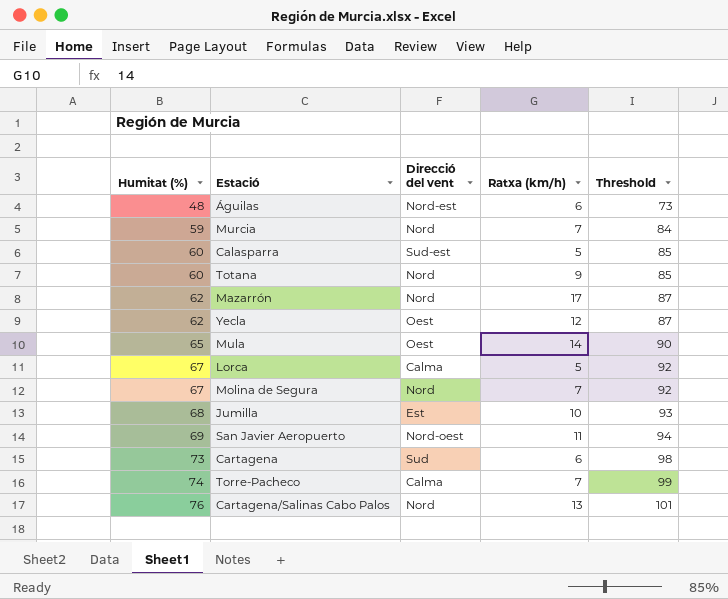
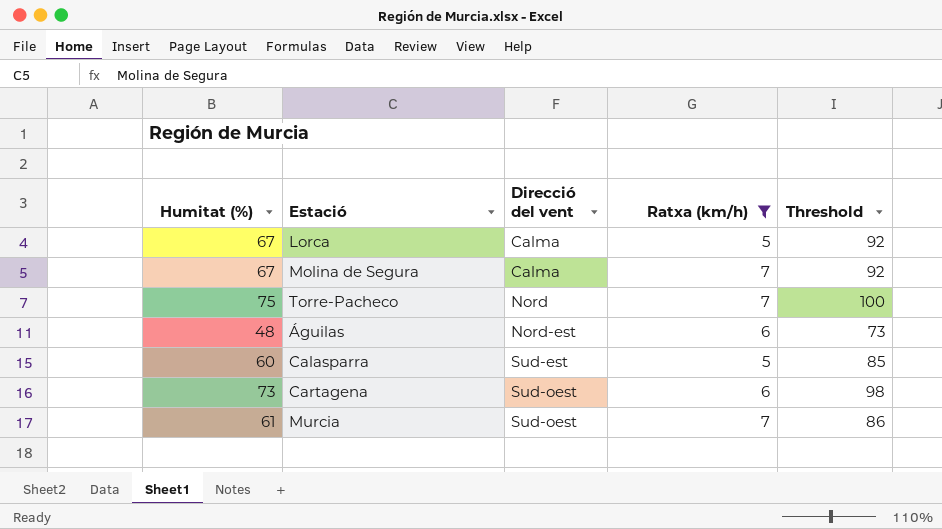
filter: none -> Ratxa (km/h) <= 7
row order: Humitat (%) ascending -> Direcció del vent ascending
Molina de Segura | Direcció del vent: Nord -> Calma
Torre-Pacheco | Humitat (%): 74 -> 75
Torre-Pacheco | Direcció del vent: Calma -> Nord
Torre-Pacheco | Threshold: 99 -> 100
Cartagena | Direcció del vent: Sud -> Sud-oest
Murcia | Humitat (%): 59 -> 61
Murcia | Direcció del vent: Nord -> Sud-oest
Murcia | Threshold: 84 -> 86

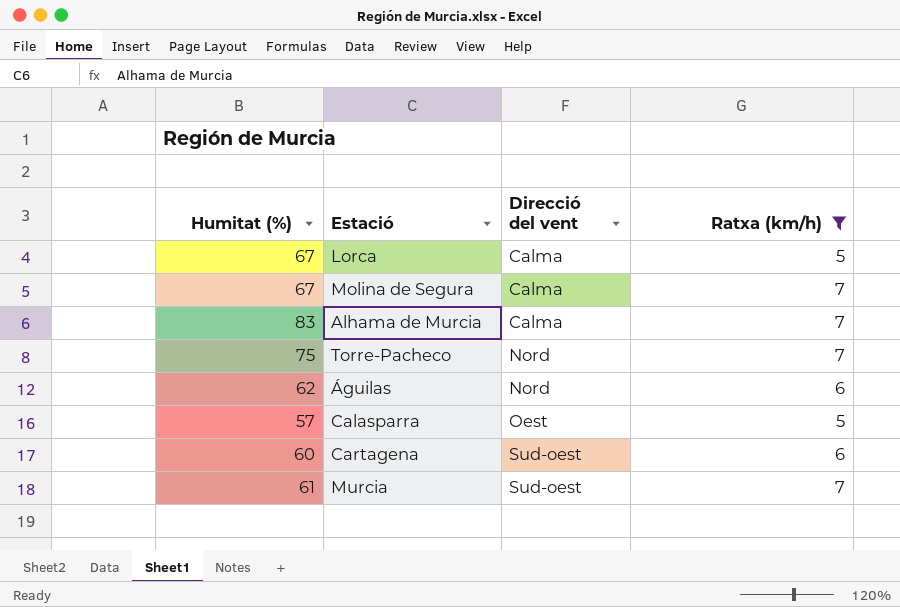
column Threshold | formula: [Humitat (%)] + 25 -> none
row Alhama de Murcia: none -> 83 | Calma | 7
Águilas | Humitat (%): 48 -> 62
Águilas | Direcció del vent: Nord-est -> Nord
Calasparra | Humitat (%): 60 -> 57
Calasparra | Direcció del vent: Sud-est -> Oest
Cartagena | Humitat (%): 73 -> 60

